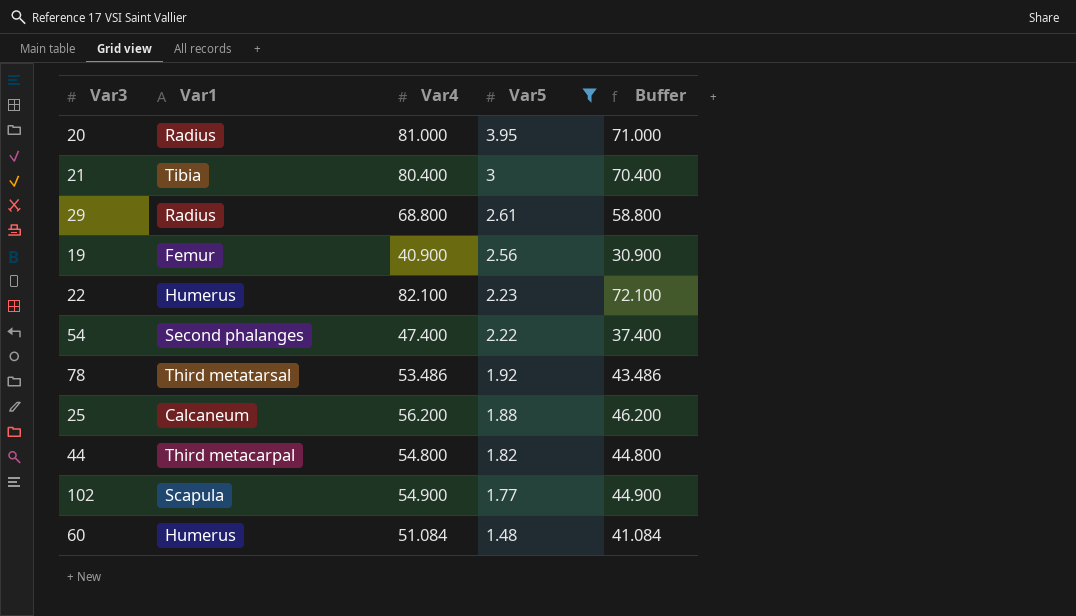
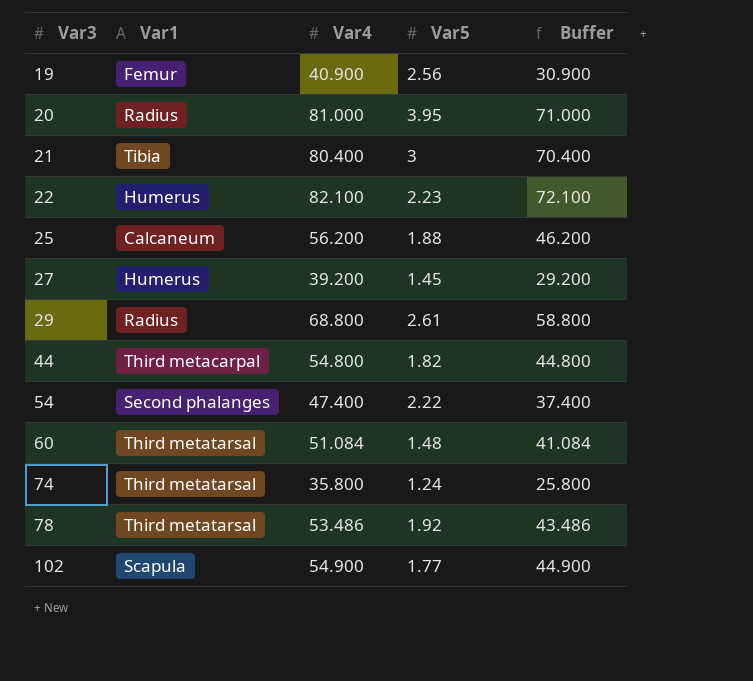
filter: Var5 >= 1.48 -> none
row order: Var5 descending -> Var3 ascending
60 | Var1: Humerus -> Third metatarsal

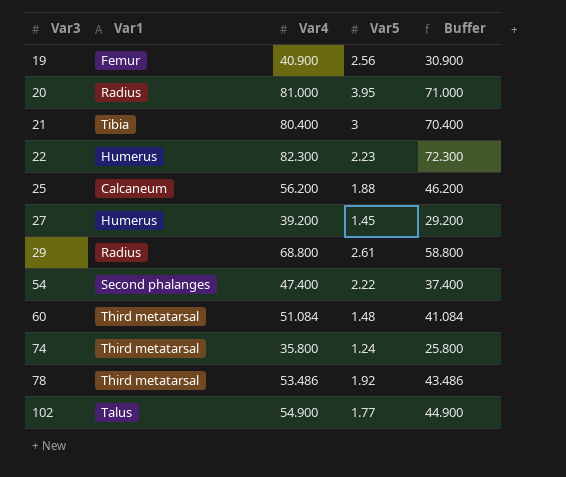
row 44: Third metacarpal | 54.800 | 1.82 | 44.800 -> none
22 | Var4: 82.100 -> 82.300
22 | Buffer: 72.100 -> 72.300
102 | Var1: Scapula -> Talus

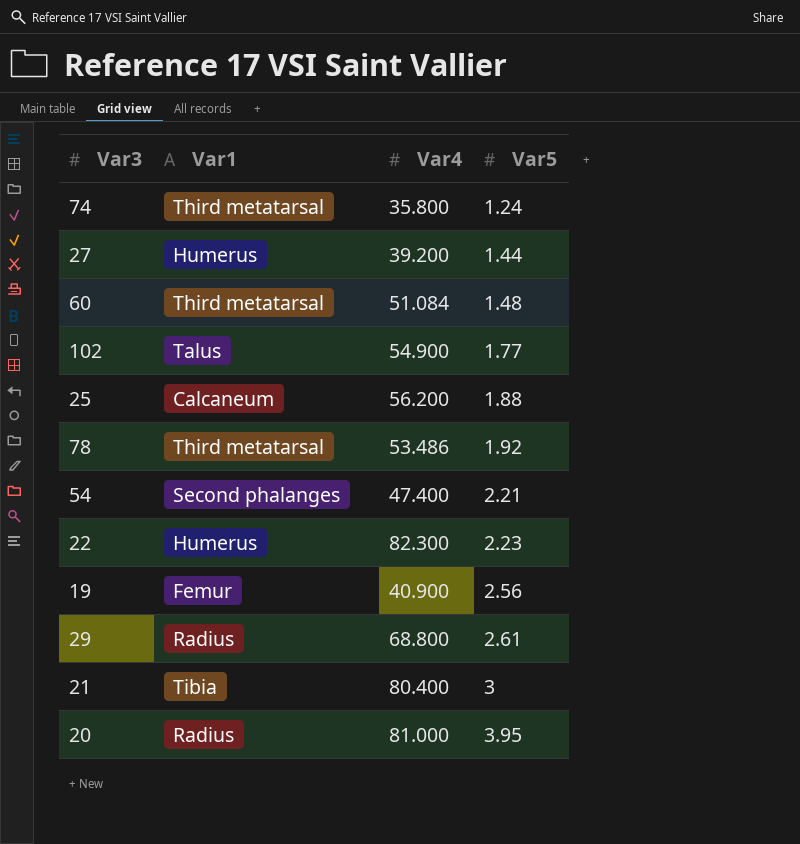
row order: Var3 ascending -> Var5 ascending
column Buffer | formula: [Var4] - 10 -> none
27 | Var5: 1.45 -> 1.44
54 | Var5: 2.22 -> 2.21

